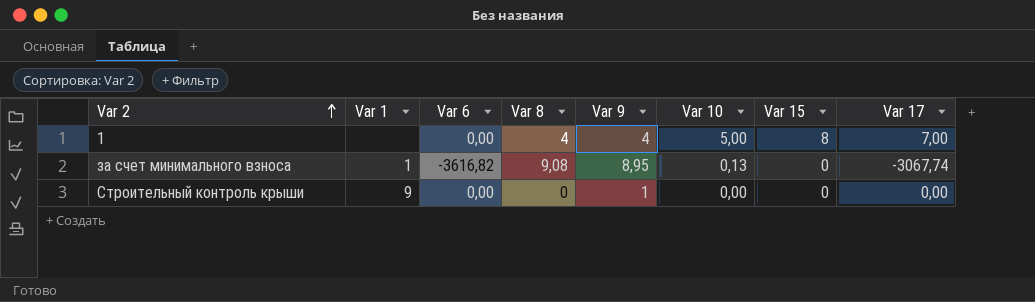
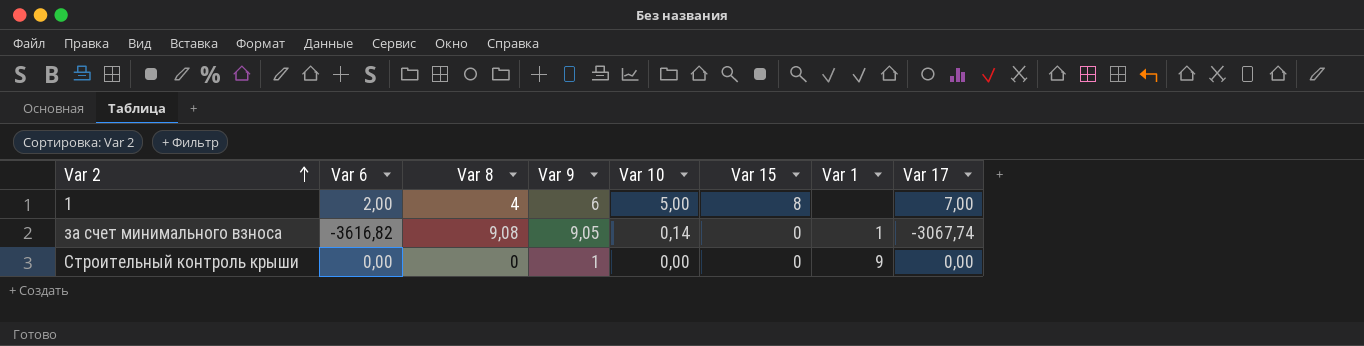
column Var 1 | position: 2 -> 7
1 | Var 6: 0,00 -> 2,00
1 | Var 9: 4 -> 6
за счет минимального взноса | Var 9: 8,95 -> 9,05
за счет минимального взноса | Var 10: 0,13 -> 0,14

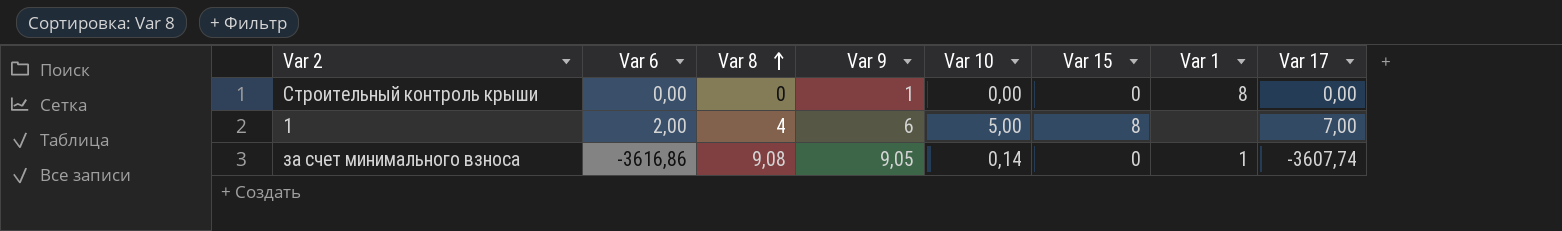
row order: Var 2 ascending -> Var 8 ascending
Строительный контроль крыши | Var 1: 9 -> 8
за счет минимального взноса | Var 6: -3616,82 -> -3616,86
за счет минимального взноса | Var 17: -3067,74 -> -3607,74

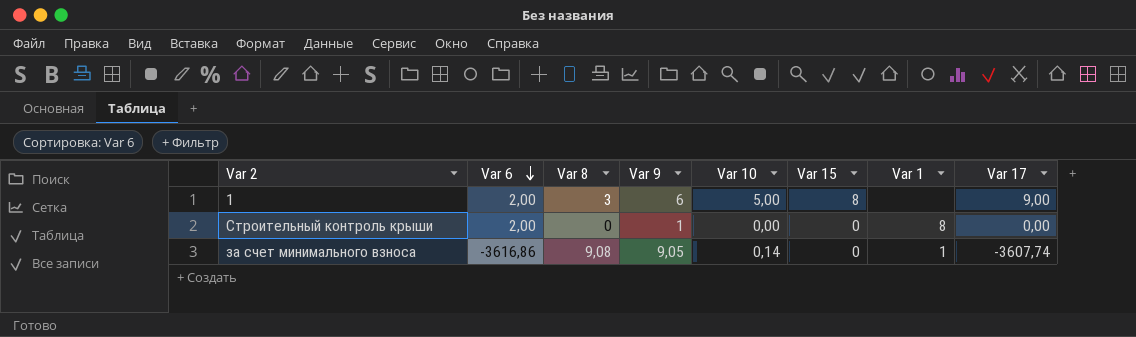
row order: Var 8 ascending -> Var 6 descending
1 | Var 8: 4 -> 3
1 | Var 17: 7,00 -> 9,00
Строительный контроль крыши | Var 6: 0,00 -> 2,00

